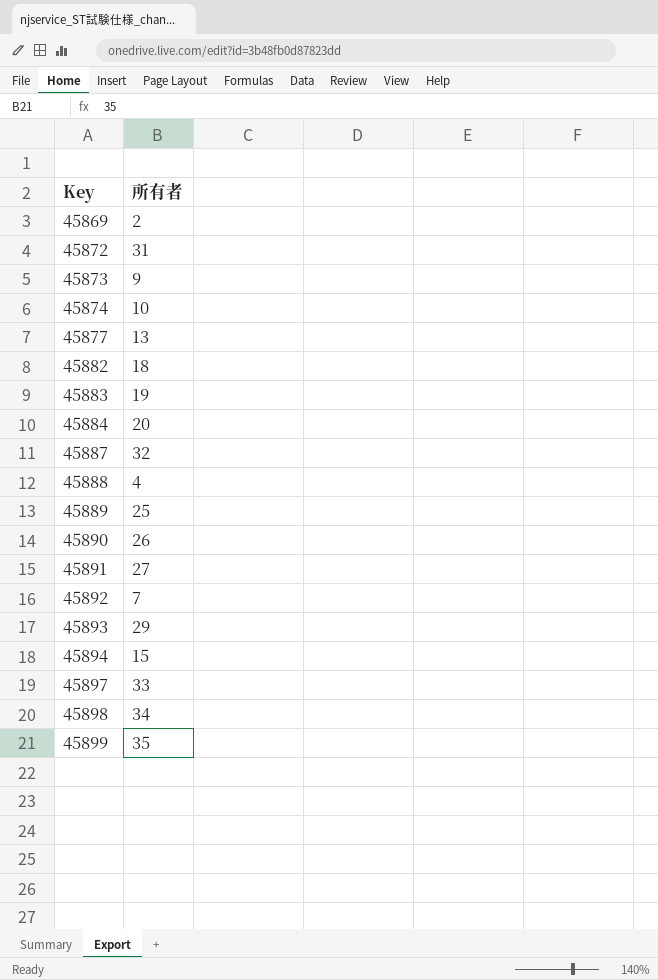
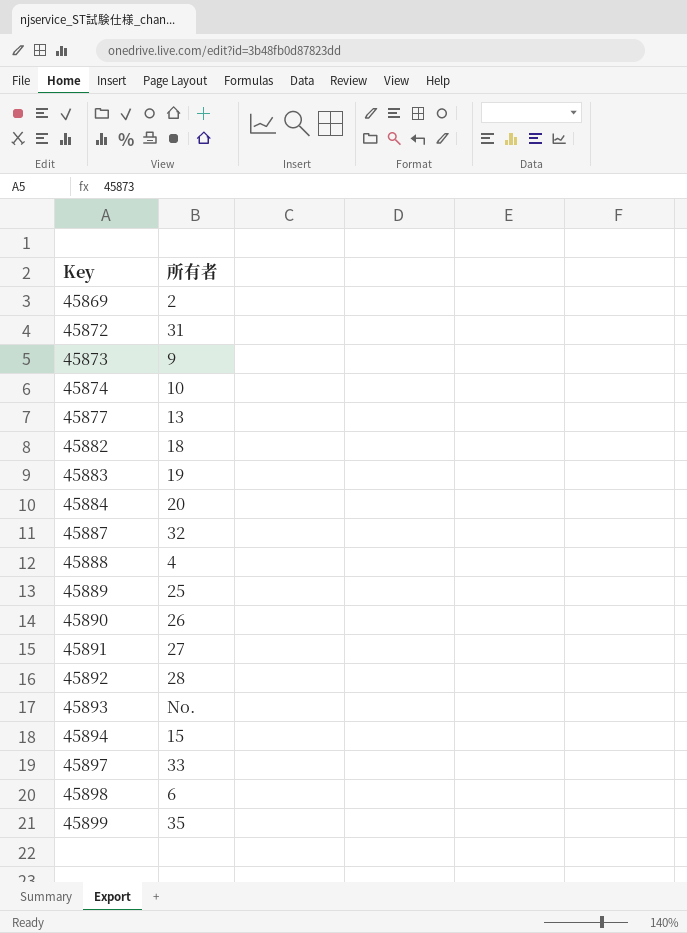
45892 | 所有者: 7 -> 28
45893 | 所有者: 29 -> No.
45898 | 所有者: 34 -> 6

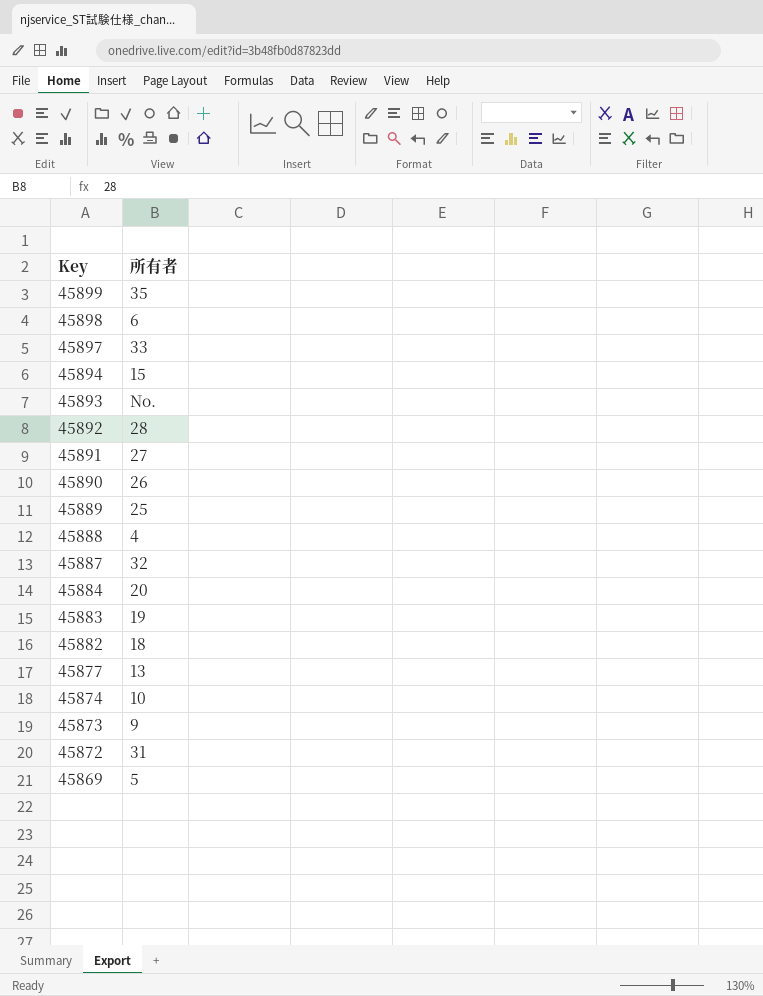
row order: Key ascending -> Key descending
45869 | 所有者: 2 -> 5

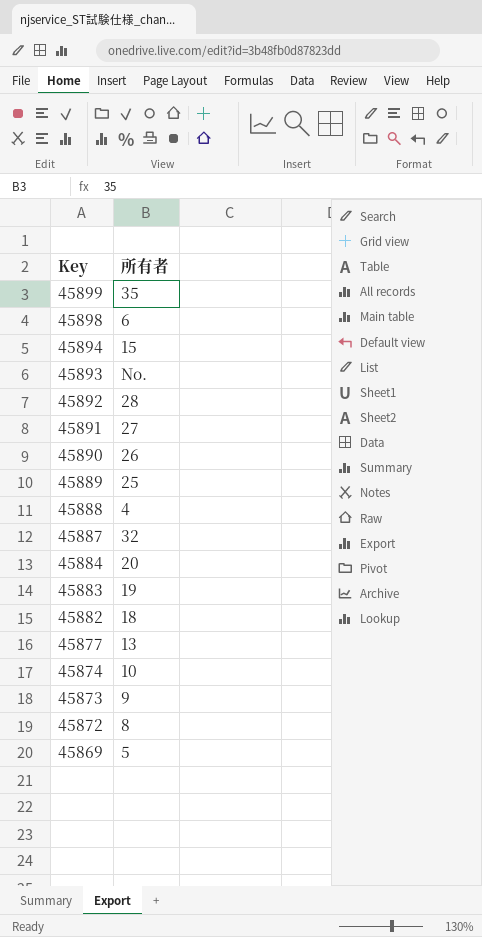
row 45897: 33 -> none
45872 | 所有者: 31 -> 8

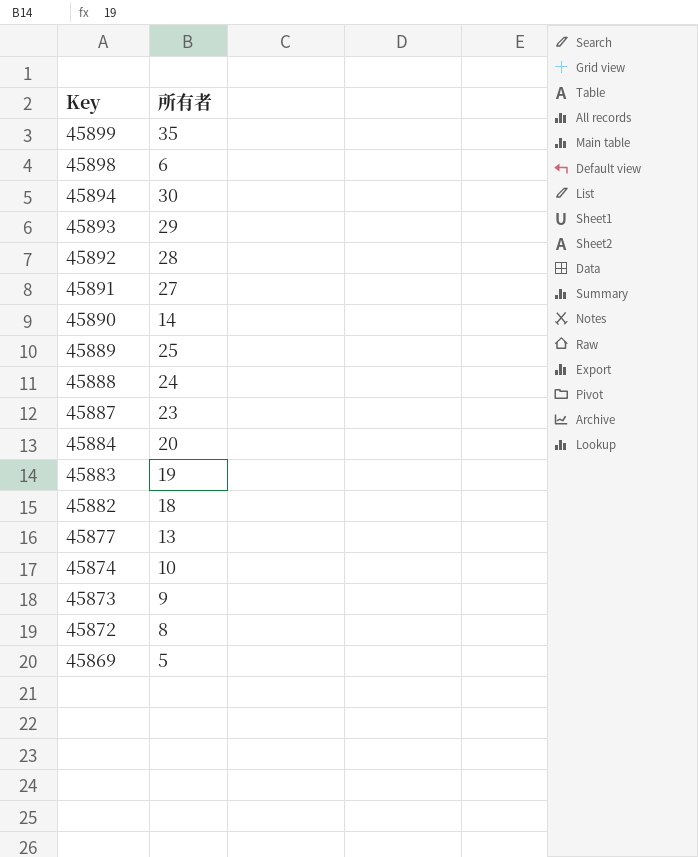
45894 | 所有者: 15 -> 30
45893 | 所有者: No. -> 29
45890 | 所有者: 26 -> 14
45888 | 所有者: 4 -> 24
45887 | 所有者: 32 -> 23

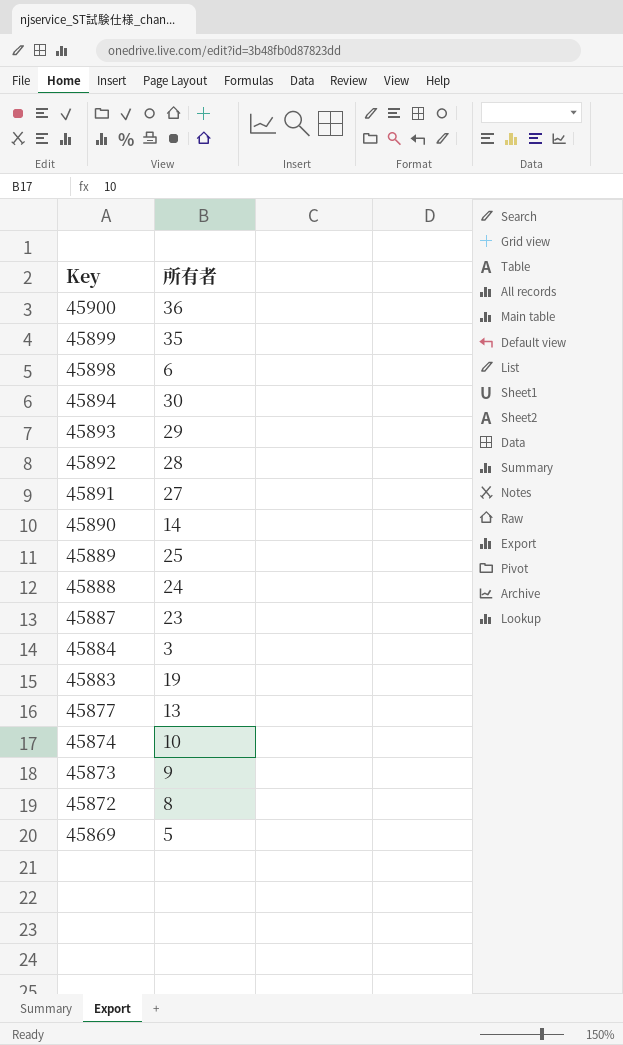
row 45882: 18 -> none
row 45900: none -> 36
45884 | 所有者: 20 -> 3

